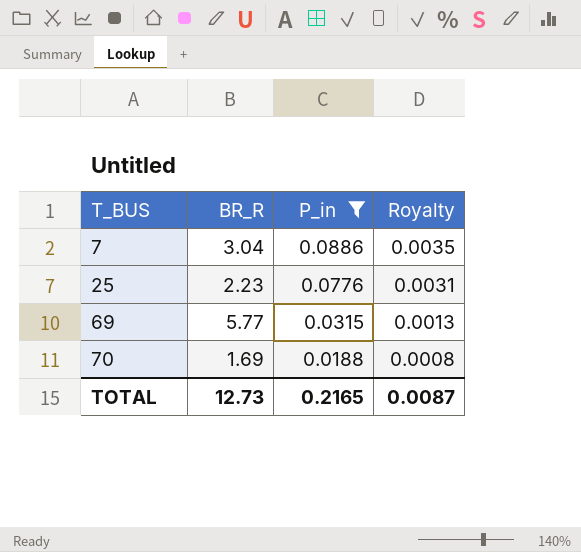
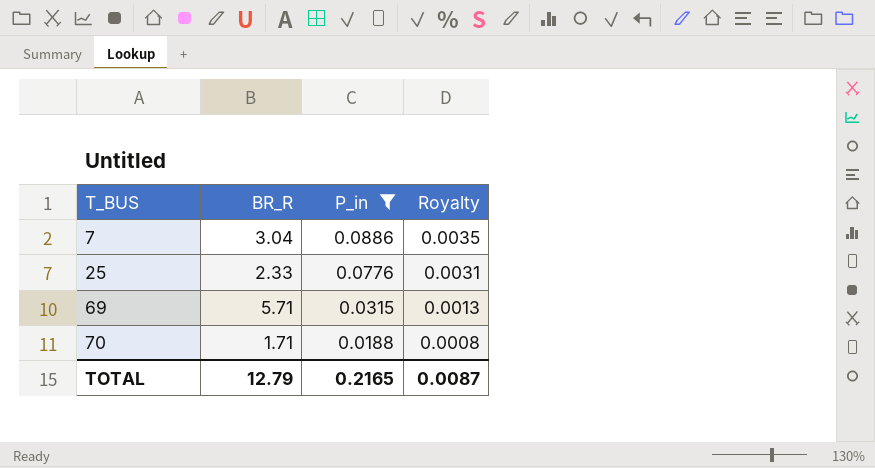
25 | BR_R: 2.23 -> 2.33
69 | BR_R: 5.77 -> 5.71
70 | BR_R: 1.69 -> 1.71
TOTAL | BR_R: 12.73 -> 12.79

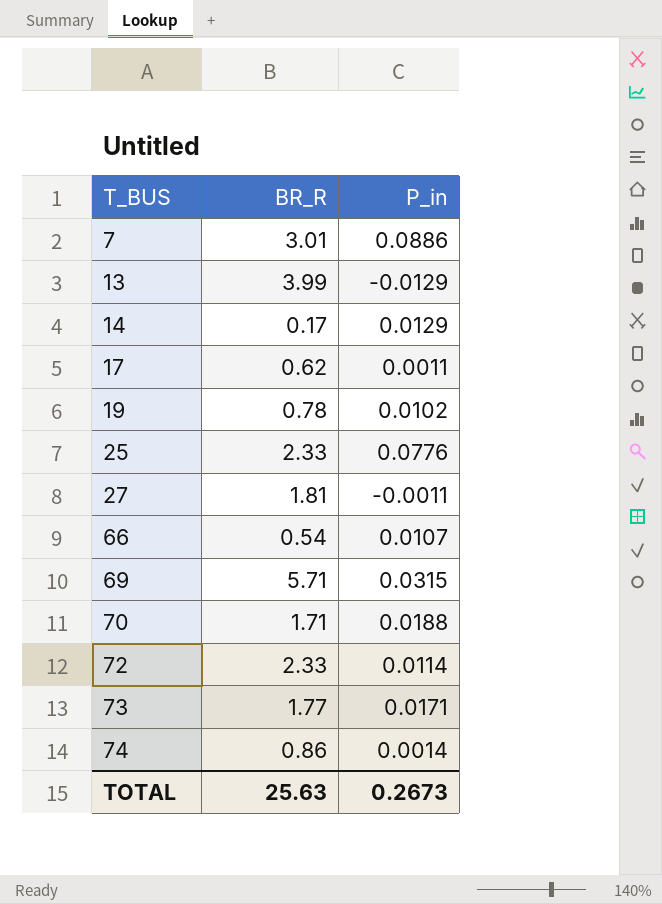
filter: P_in >= 0.0188 -> none
column Royalty | formula: [P_in] * 0.04 -> none
7 | BR_R: 3.04 -> 3.01
TOTAL | BR_R: 12.79 -> 25.63
TOTAL | P_in: 0.2165 -> 0.2673

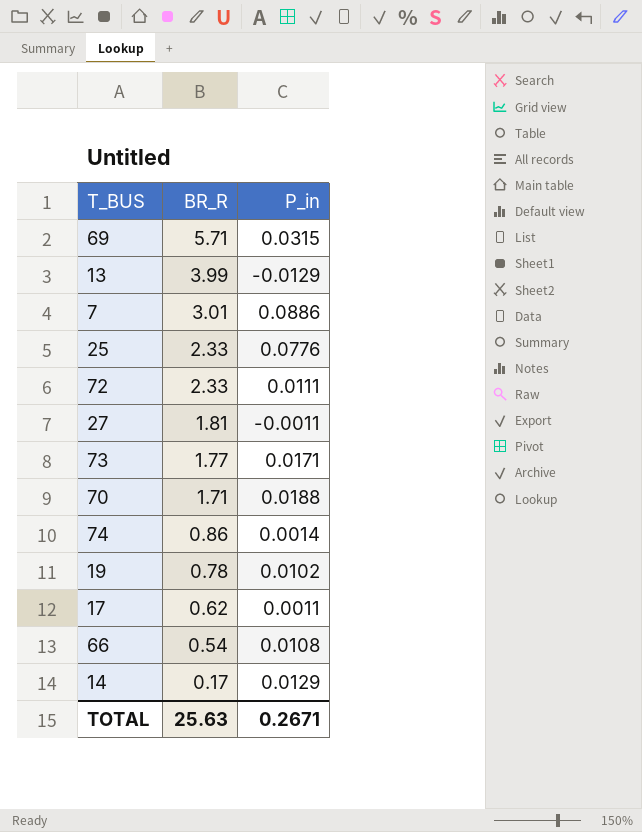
row order: T_BUS ascending -> BR_R descending
72 | P_in: 0.0114 -> 0.0111
66 | P_in: 0.0107 -> 0.0108
TOTAL | P_in: 0.2673 -> 0.2671

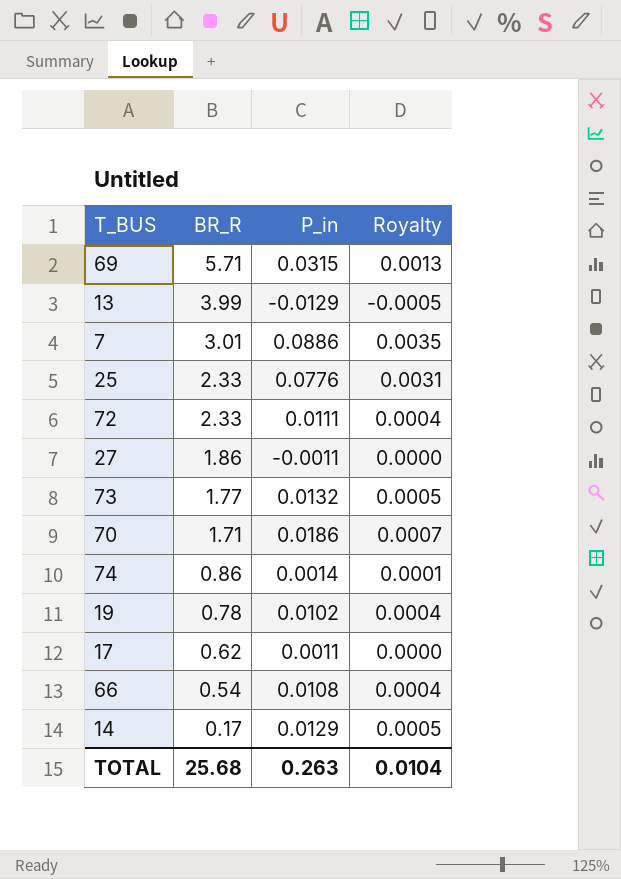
column Royalty | formula: none -> [P_in] * 0.04
27 | BR_R: 1.81 -> 1.86
73 | P_in: 0.0171 -> 0.0132
70 | P_in: 0.0188 -> 0.0186
TOTAL | BR_R: 25.63 -> 25.68
TOTAL | P_in: 0.2671 -> 0.263

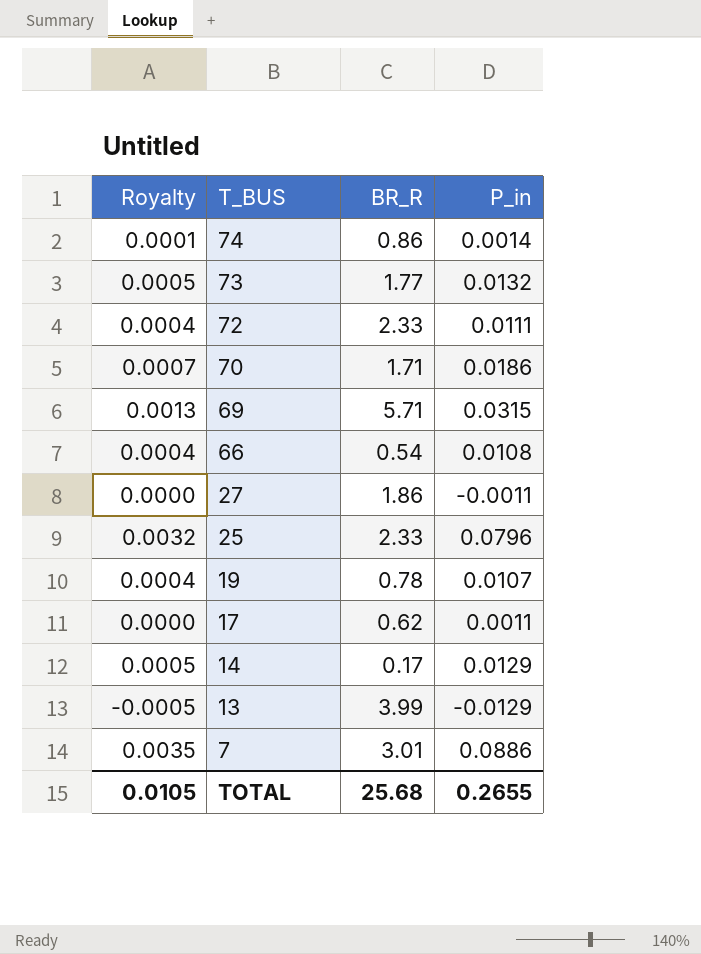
row order: BR_R descending -> T_BUS descending
column Royalty | position: 4 -> 1
25 | Royalty: 0.0031 -> 0.0032
25 | P_in: 0.0776 -> 0.0796
19 | P_in: 0.0102 -> 0.0107
TOTAL | Royalty: 0.0104 -> 0.0105
TOTAL | P_in: 0.263 -> 0.2655

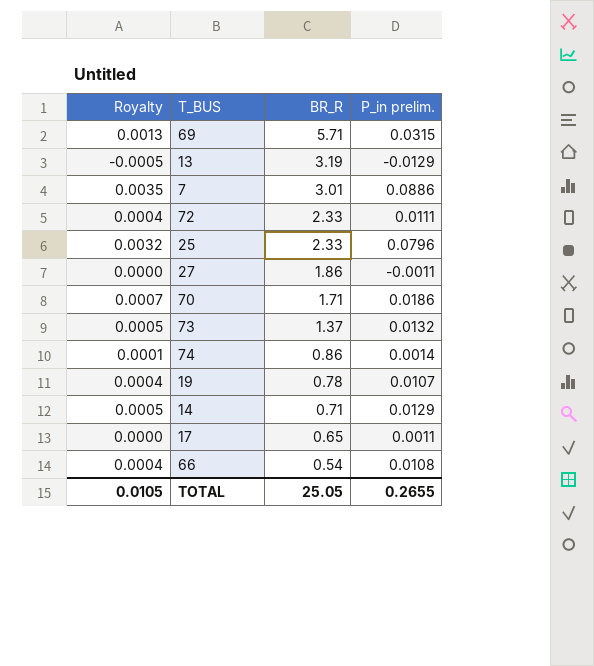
row order: T_BUS descending -> BR_R descending
column name: P_in -> P_in prelim.
13 | BR_R: 3.99 -> 3.19
73 | BR_R: 1.77 -> 1.37
14 | BR_R: 0.17 -> 0.71
17 | BR_R: 0.62 -> 0.65
TOTAL | BR_R: 25.68 -> 25.05

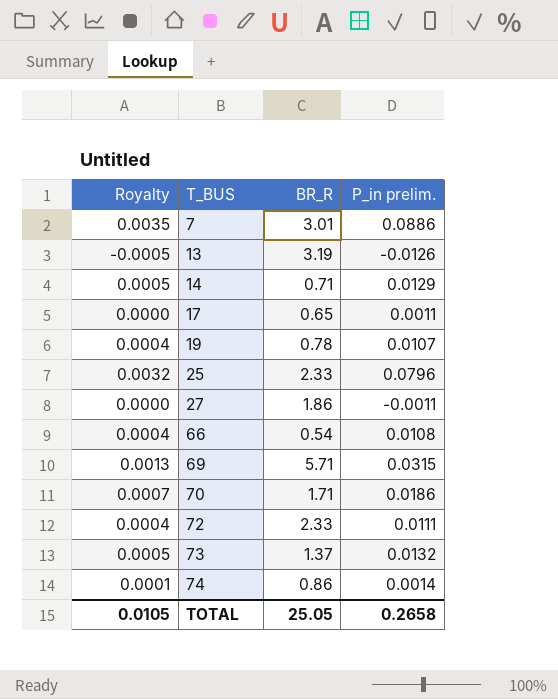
row order: BR_R descending -> T_BUS ascending
13 | P_in prelim.: -0.0129 -> -0.0126
TOTAL | P_in prelim.: 0.2655 -> 0.2658

